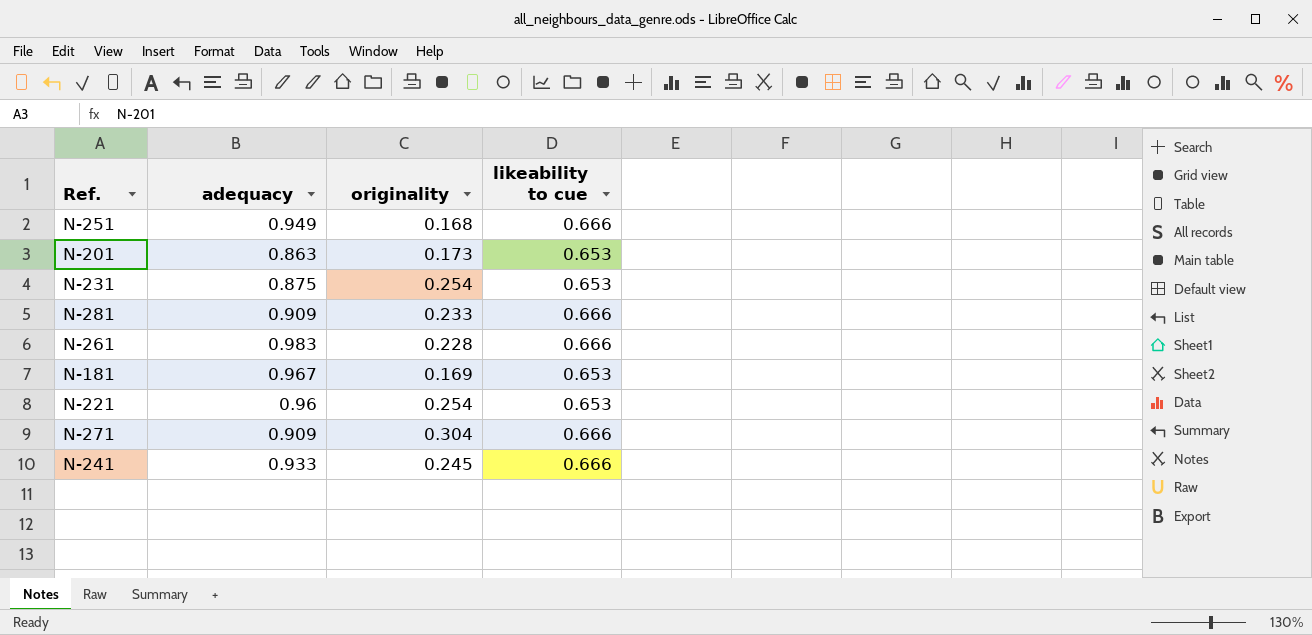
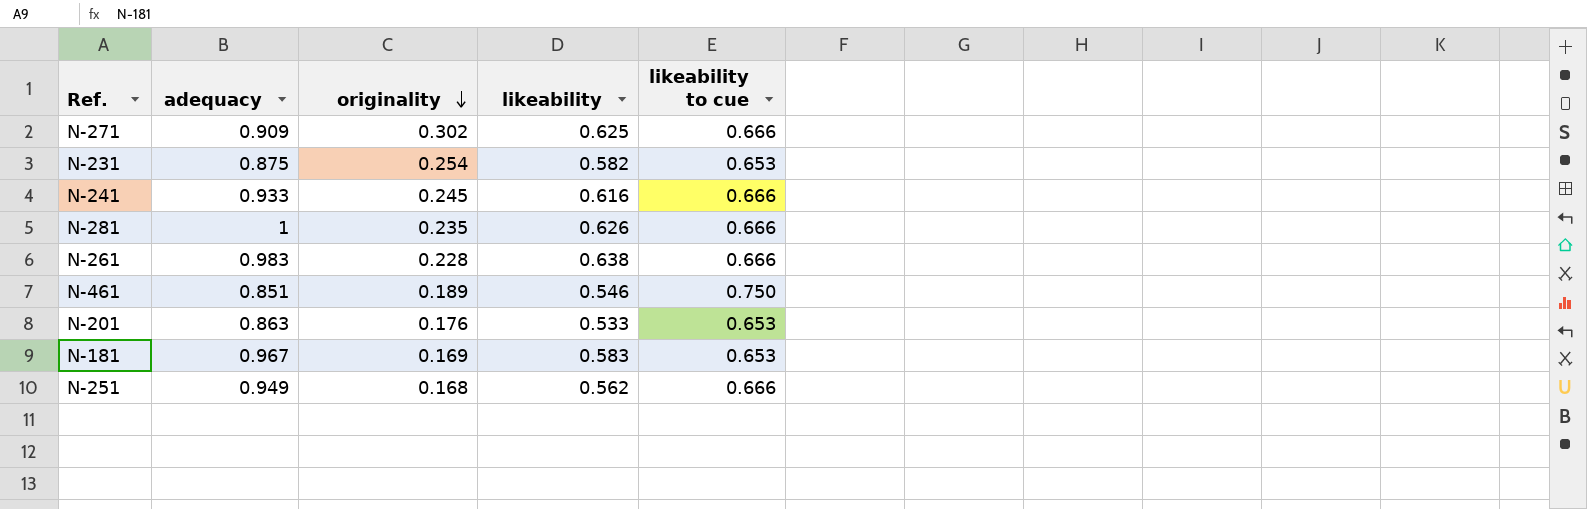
row order: none -> originality descending
column likeability | position: none -> 4
row N-221: 0.96 | 0.254 | 0.653 -> none
N-271 | originality: 0.304 -> 0.302
N-281 | adequacy: 0.909 -> 1
N-281 | originality: 0.233 -> 0.235
row N-461: none -> 0.851 | 0.189 | 0.546 | 0.750
N-201 | originality: 0.173 -> 0.176

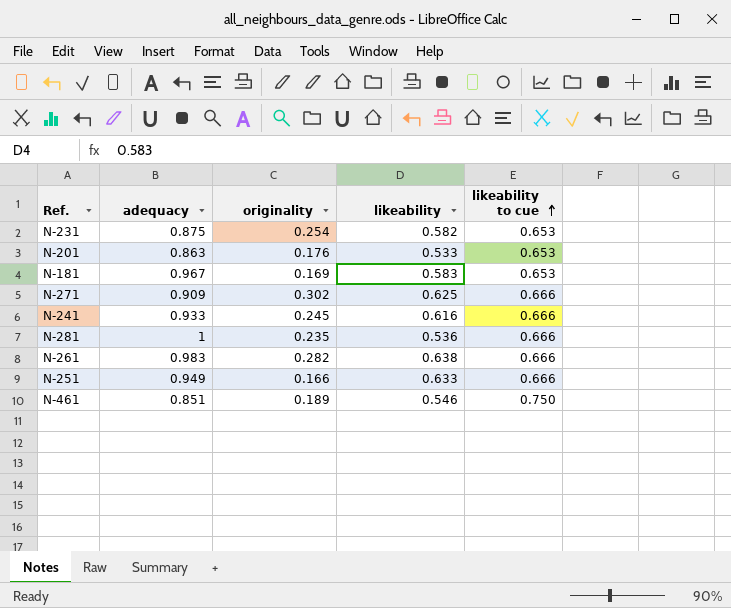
row order: originality descending -> likeability to cue ascending
N-281 | likeability: 0.626 -> 0.536
N-261 | originality: 0.228 -> 0.282
N-251 | originality: 0.168 -> 0.166
N-251 | likeability: 0.562 -> 0.633

